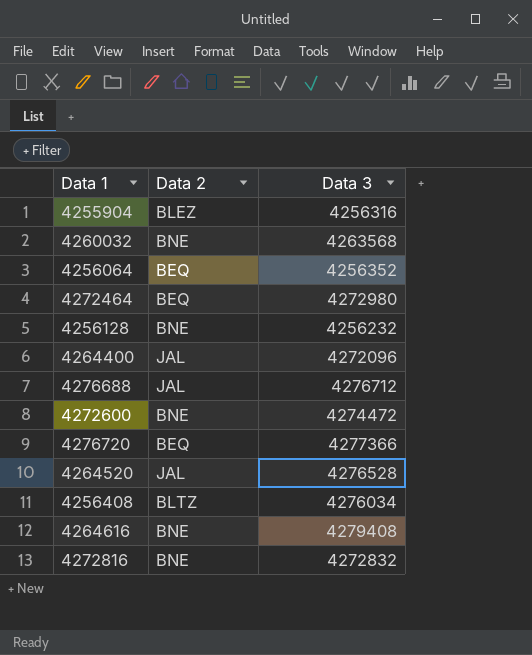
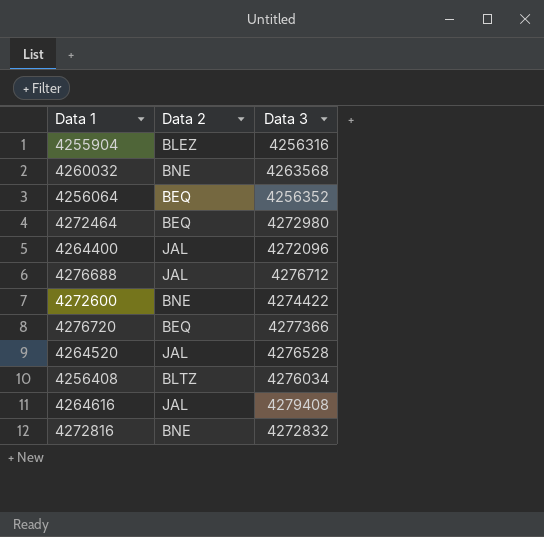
row 4256128: BNE | 4256232 -> none
4272600 | Data 3: 4274472 -> 4274422
4264616 | Data 2: BNE -> JAL

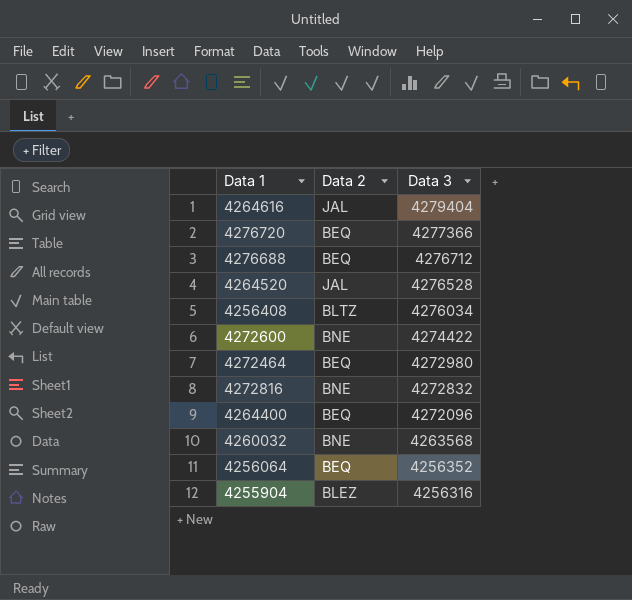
row order: none -> Data 3 descending
4264616 | Data 3: 4279408 -> 4279404
4276688 | Data 2: JAL -> BEQ
4264400 | Data 2: JAL -> BEQ

